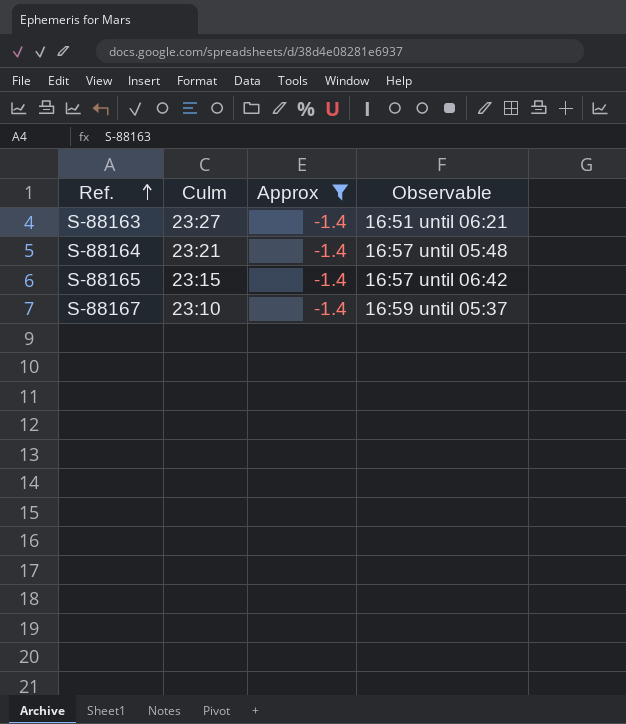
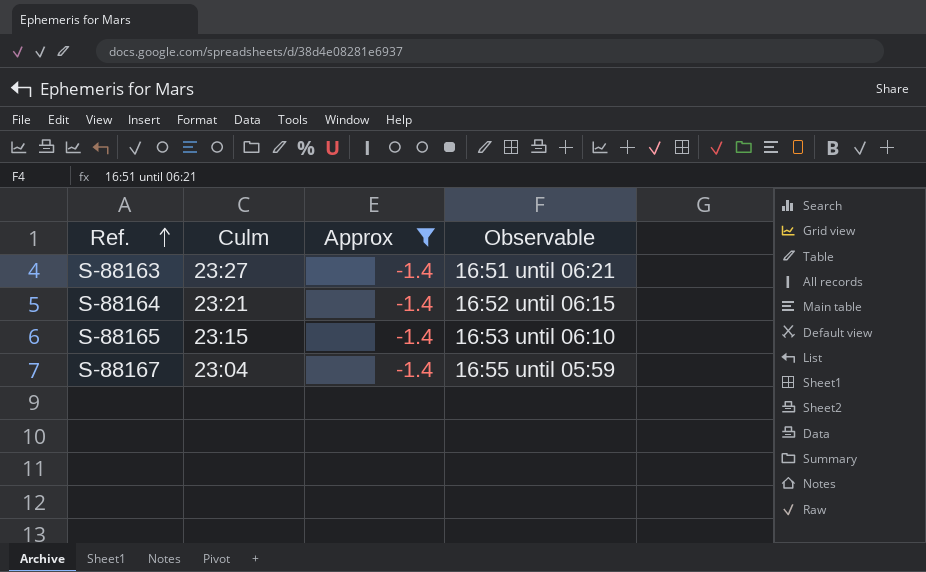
S-88164 | Observable: 16:57 until 05:48 -> 16:52 until 06:15
S-88165 | Observable: 16:57 until 06:42 -> 16:53 until 06:10
S-88167 | Culm: 23:10 -> 23:04
S-88167 | Observable: 16:59 until 05:37 -> 16:55 until 05:59

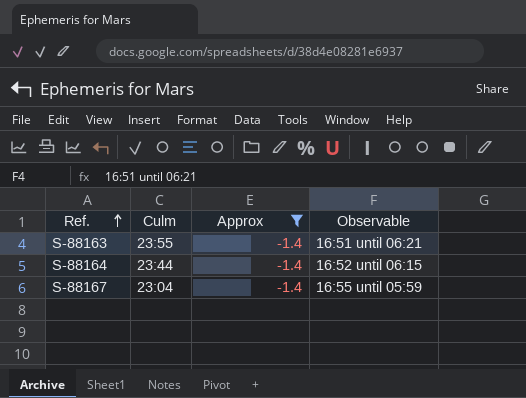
row S-88165: 23:15 | -1.4 | 16:53 until 06:10 -> none
S-88163 | Culm: 23:27 -> 23:55
S-88164 | Culm: 23:21 -> 23:44

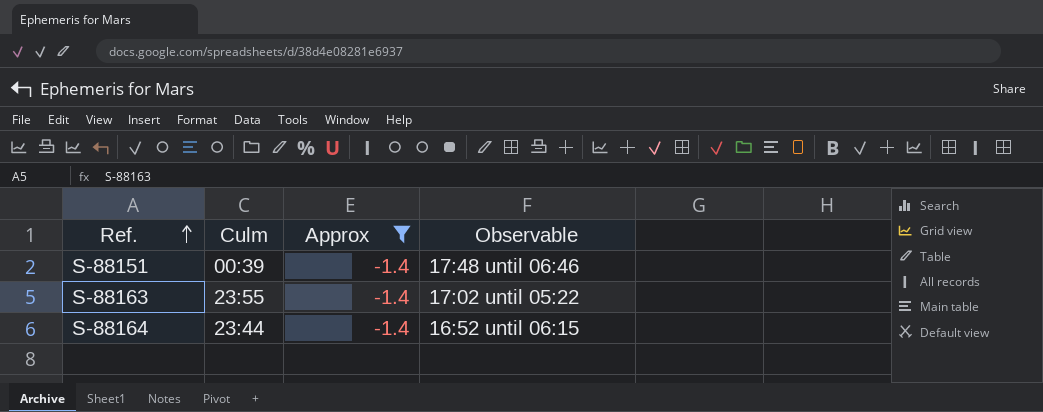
row S-88167: 23:04 | -1.4 | 16:55 until 05:59 -> none
row S-88151: none -> 00:39 | -1.4 | 17:48 until 06:46
S-88163 | Observable: 16:51 until 06:21 -> 17:02 until 05:22

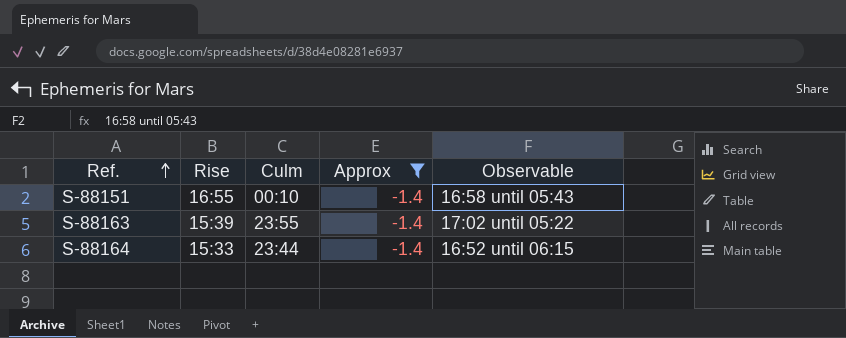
column Rise | position: none -> 2
S-88151 | Culm: 00:39 -> 00:10
S-88151 | Observable: 17:48 until 06:46 -> 16:58 until 05:43

